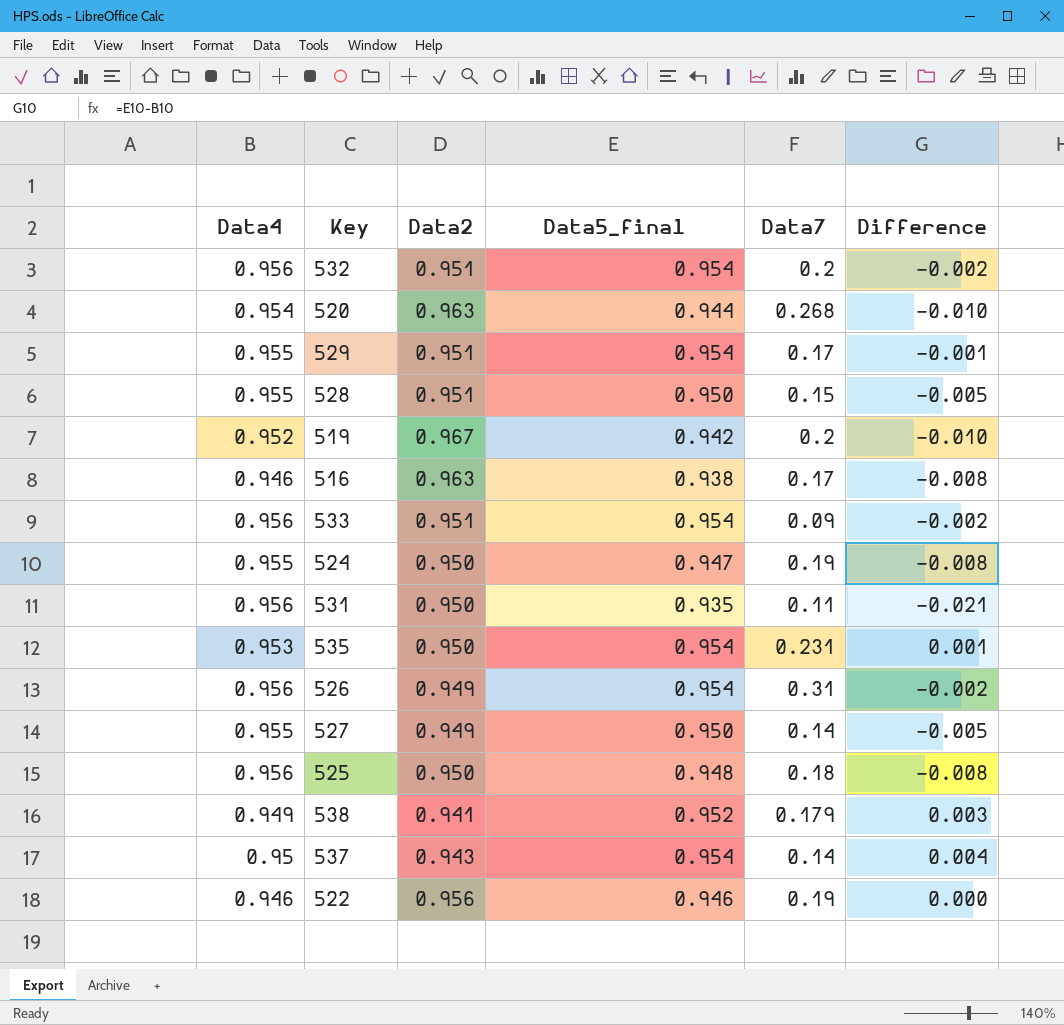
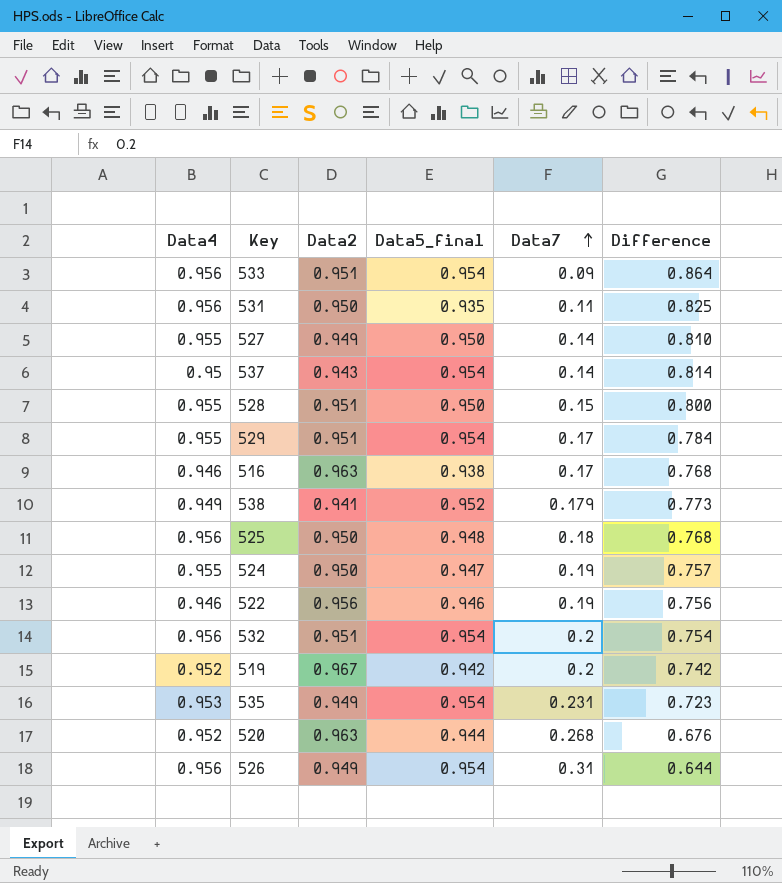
row order: none -> Data7 ascending
column Difference | formula: [Data5_final] - [Data4] -> [Data5_final] - [Data7]
535 | Data2: 0.950 -> 0.949
520 | Data4: 0.954 -> 0.952

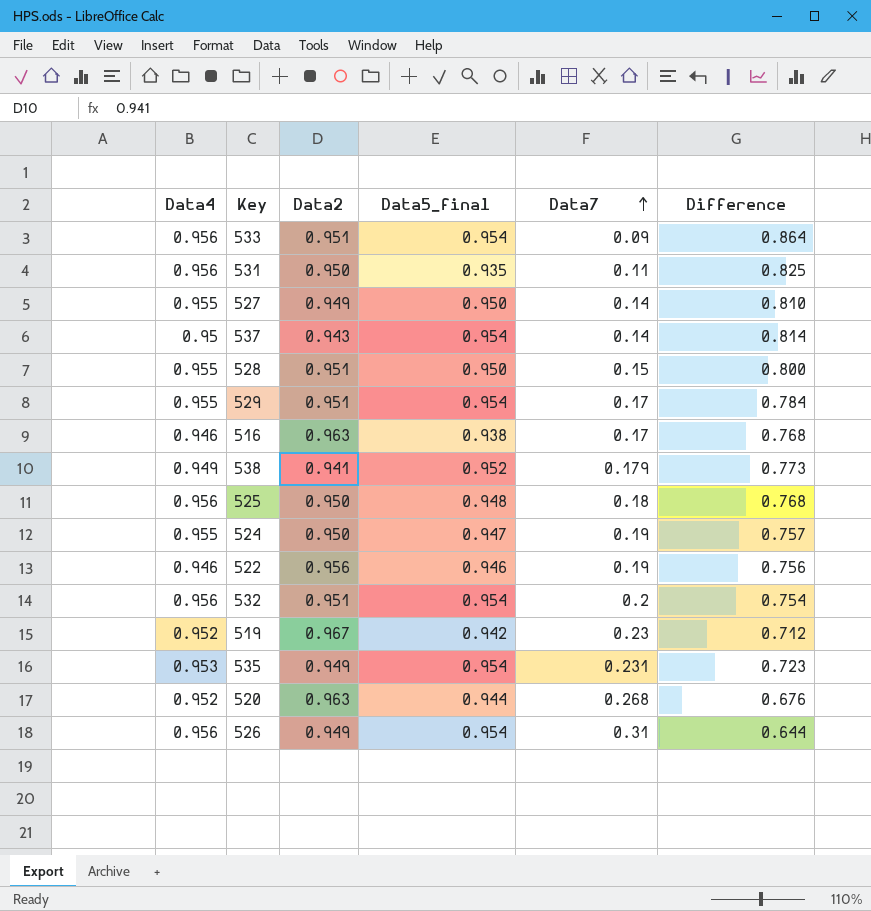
519 | Data7: 0.2 -> 0.23
519 | Difference: 0.742 -> 0.712

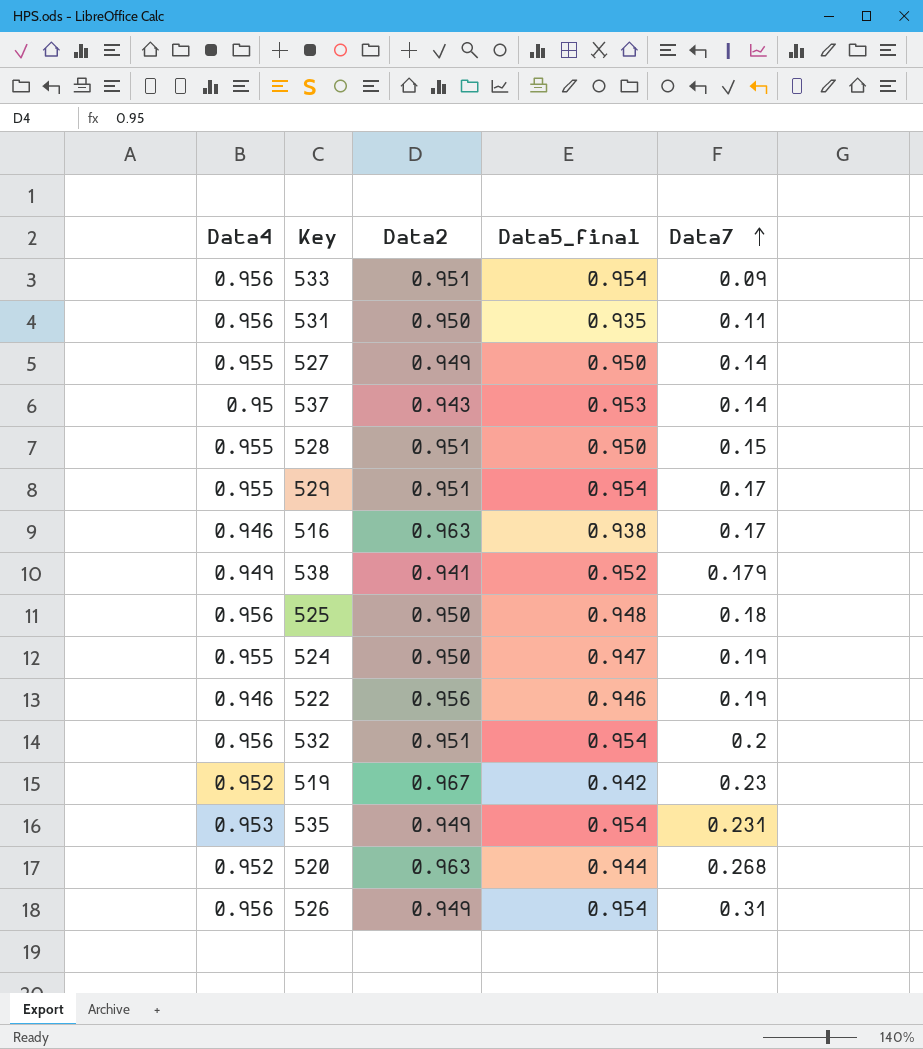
column Difference | formula: [Data5_final] - [Data7] -> none
537 | Data5_final: 0.954 -> 0.953

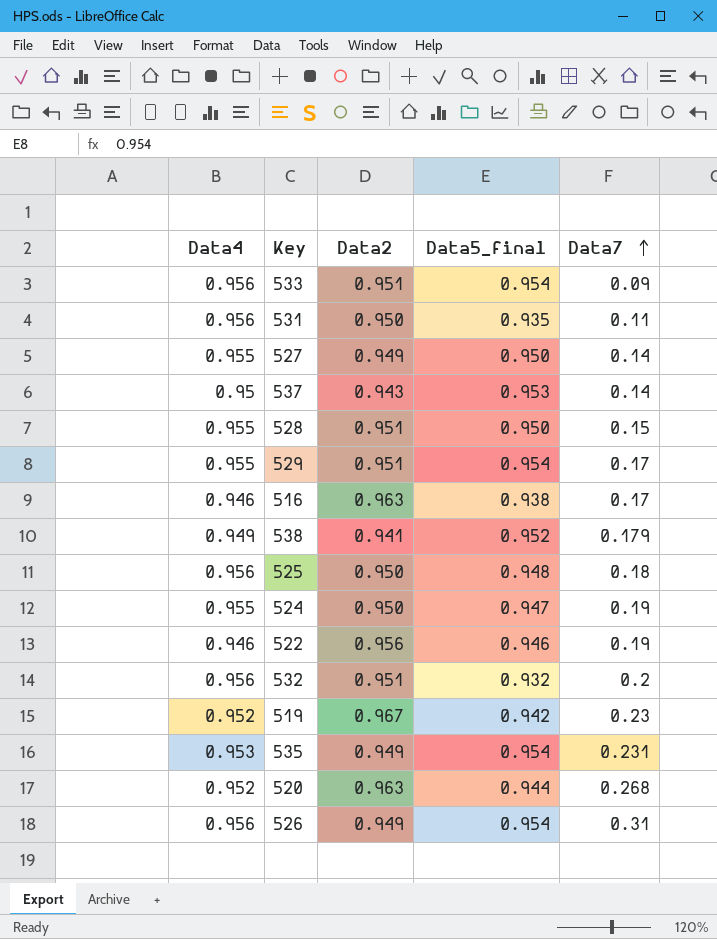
532 | Data5_final: 0.954 -> 0.932

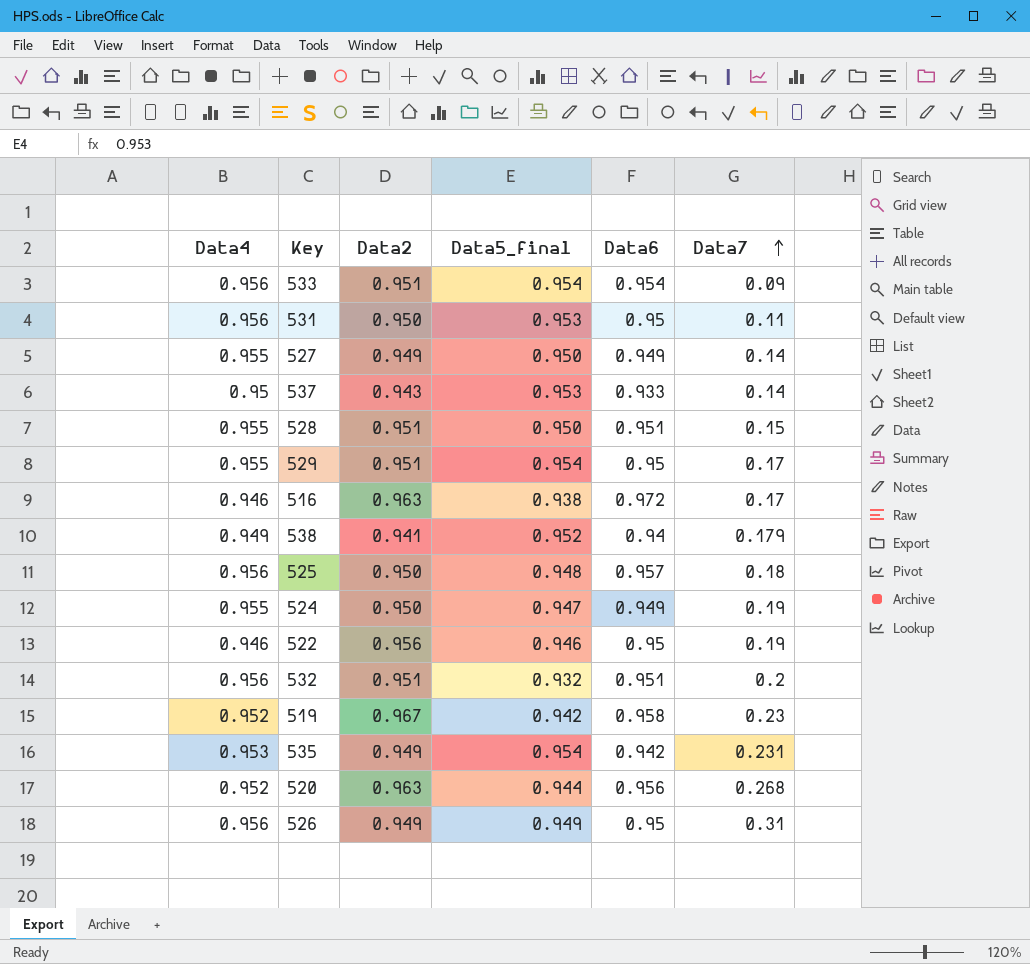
column Data6 | position: none -> 5
531 | Data5_final: 0.935 -> 0.953
526 | Data5_final: 0.954 -> 0.949

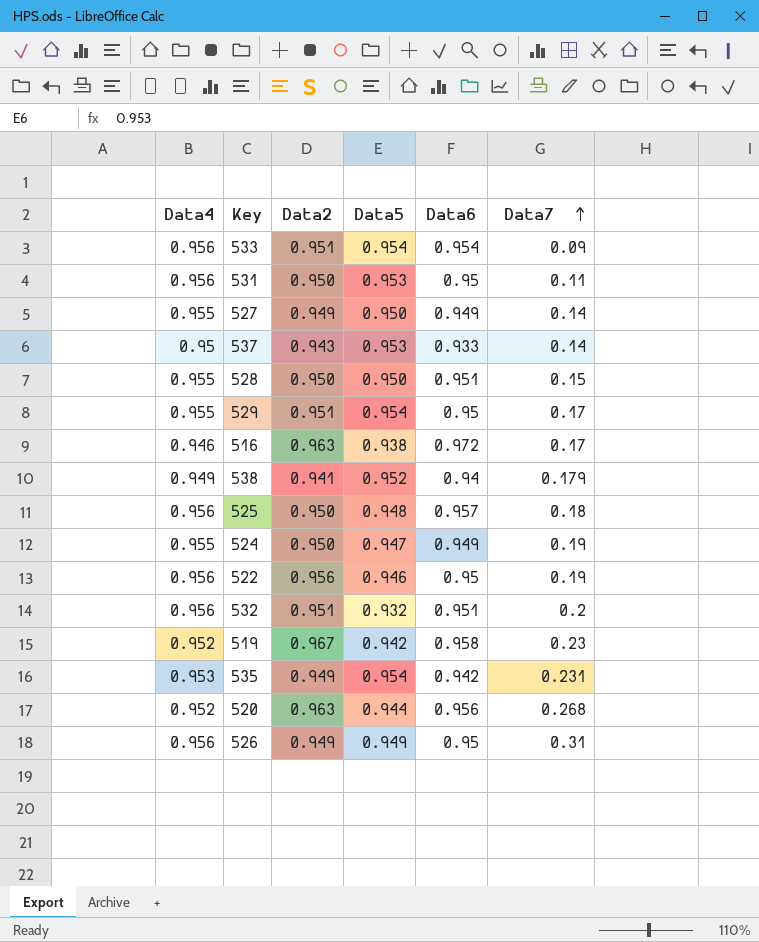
column name: Data5_final -> Data5
528 | Data2: 0.951 -> 0.950
522 | Data4: 0.946 -> 0.956

